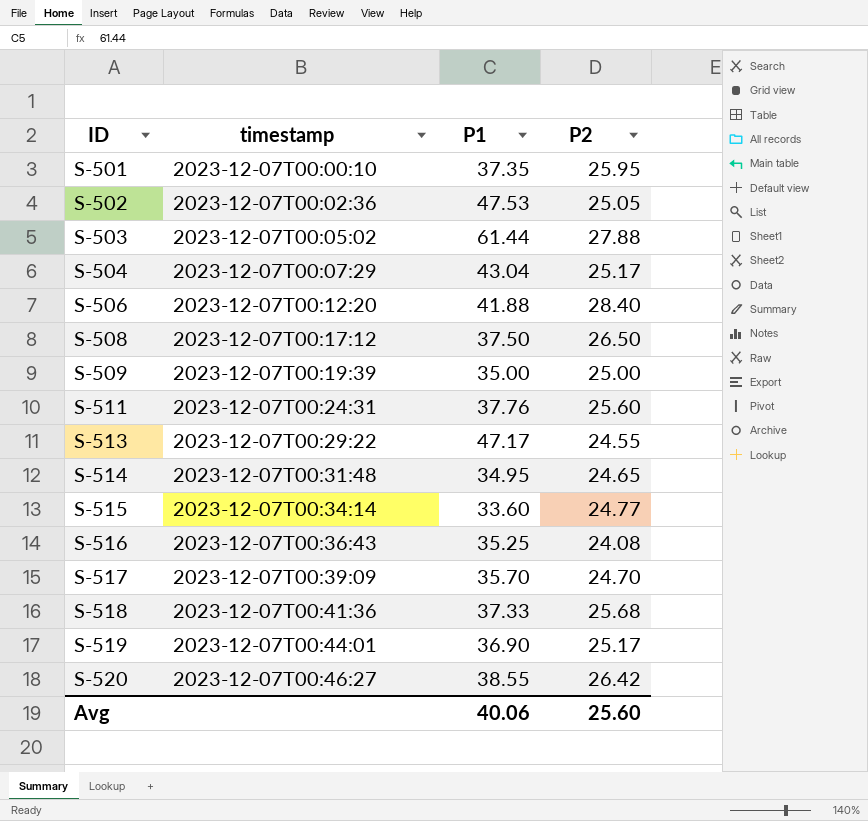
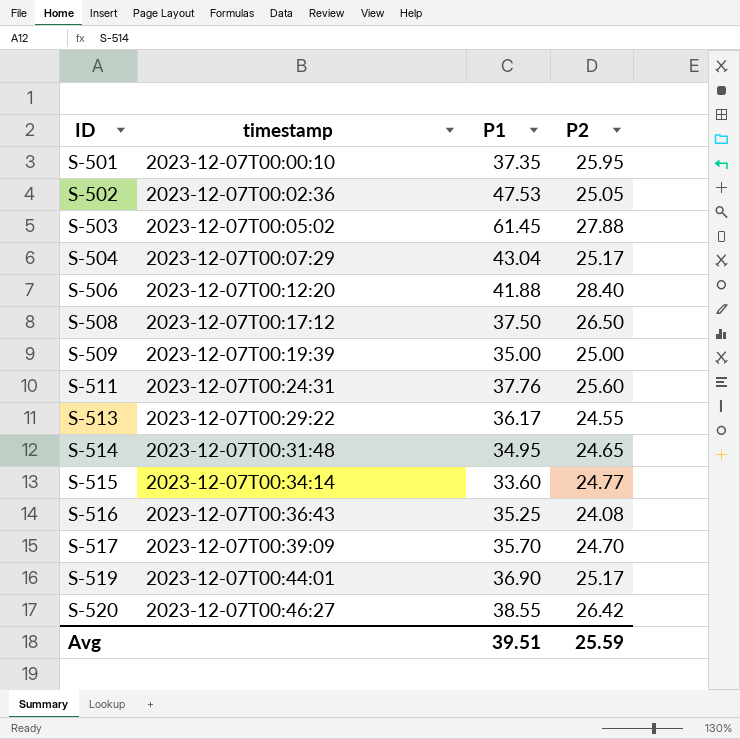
row S-518: 2023-12-07T00:41:36 | 37.33 | 25.68 -> none
S-503 | P1: 61.44 -> 61.45
S-513 | P1: 47.17 -> 36.17
Avg | P1: 40.06 -> 39.51
Avg | P2: 25.60 -> 25.59

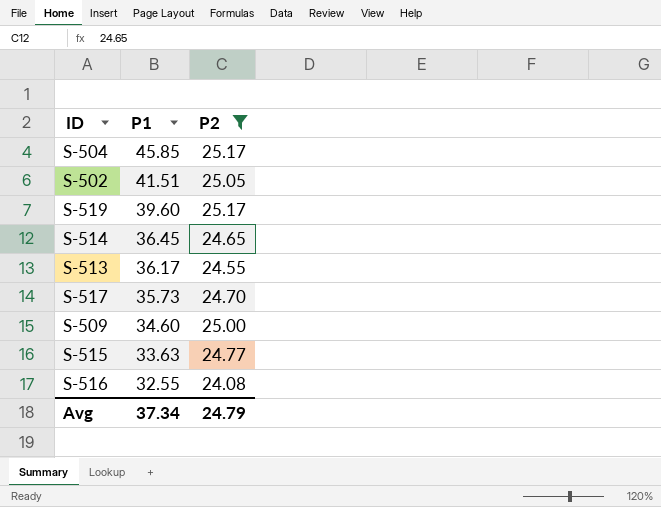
filter: none -> P2 <= 25.17
row order: ID ascending -> P1 descending
column timestamp | position: 2 -> none
S-504 | P1: 43.04 -> 45.85
S-502 | P1: 47.53 -> 41.51
S-519 | P1: 36.90 -> 39.60
S-514 | P1: 34.95 -> 36.45
S-517 | P1: 35.70 -> 35.73
S-509 | P1: 35.00 -> 34.60
S-515 | P1: 33.60 -> 33.63
S-516 | P1: 35.25 -> 32.55
Avg | P1: 39.51 -> 37.34
Avg | P2: 25.59 -> 24.79

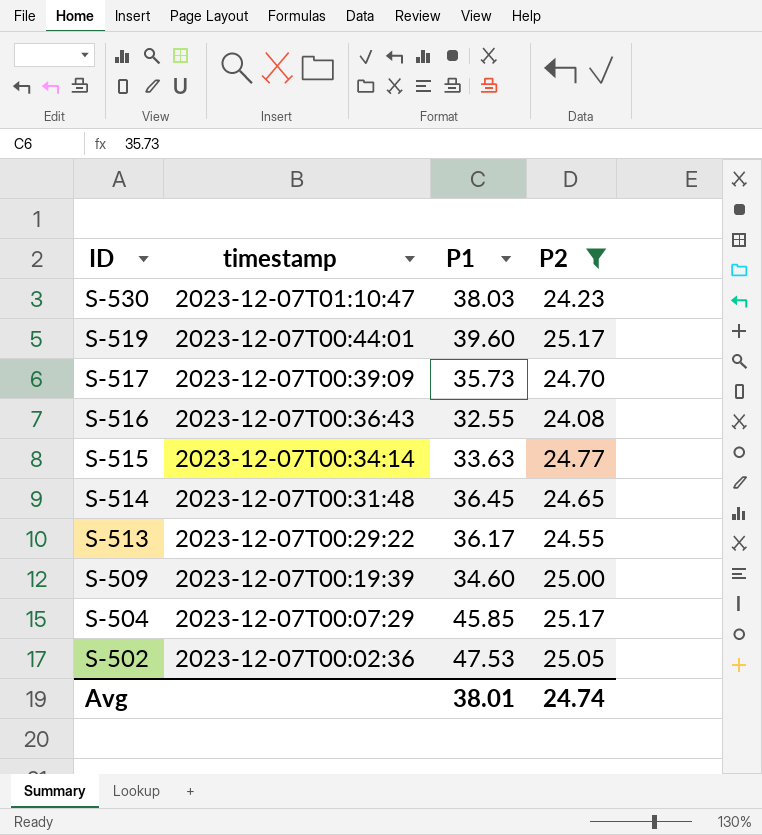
row order: P1 descending -> ID descending
column timestamp | position: none -> 2
row S-530: none -> 2023-12-07T01:10:47 | 38.03 | 24.23
S-502 | P1: 41.51 -> 47.53
Avg | P1: 37.34 -> 38.01
Avg | P2: 24.79 -> 24.74

